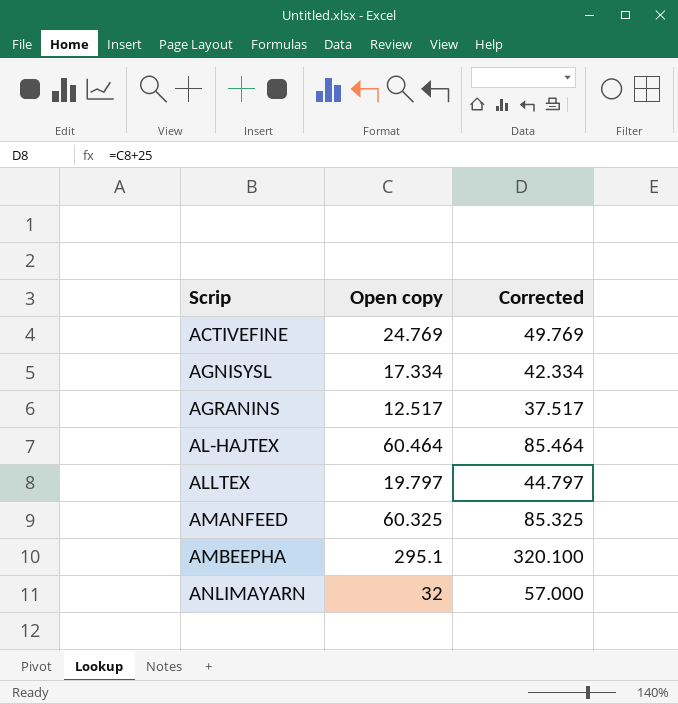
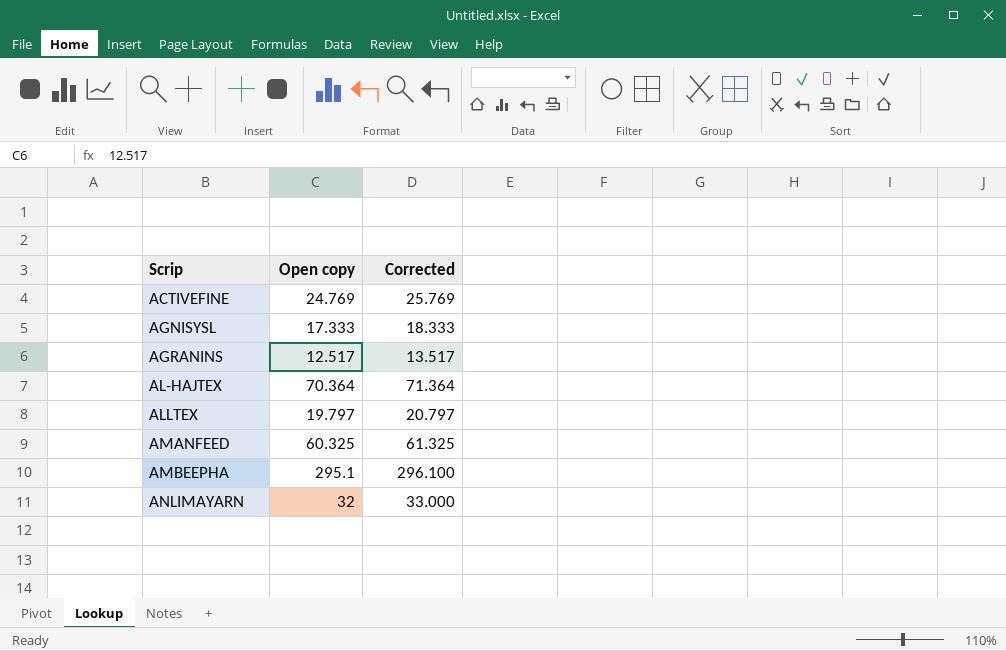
column Corrected | formula: [Open copy] + 25 -> [Open copy] + 1
AGNISYSL | Open copy: 17.334 -> 17.333
AL-HAJTEX | Open copy: 60.464 -> 70.364

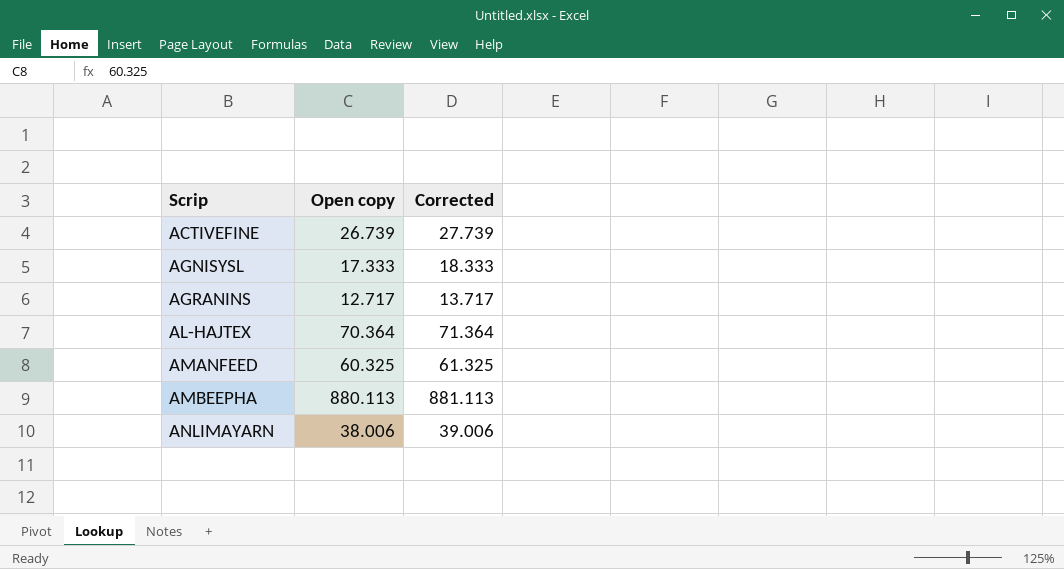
row ALLTEX: 19.797 | 20.797 -> none
ACTIVEFINE | Open copy: 24.769 -> 26.739
ACTIVEFINE | Corrected: 25.769 -> 27.739
AGRANINS | Open copy: 12.517 -> 12.717
AGRANINS | Corrected: 13.517 -> 13.717
AMBEEPHA | Open copy: 295.1 -> 880.113
AMBEEPHA | Corrected: 296.100 -> 881.113
ANLIMAYARN | Open copy: 32 -> 38.006
ANLIMAYARN | Corrected: 33.000 -> 39.006

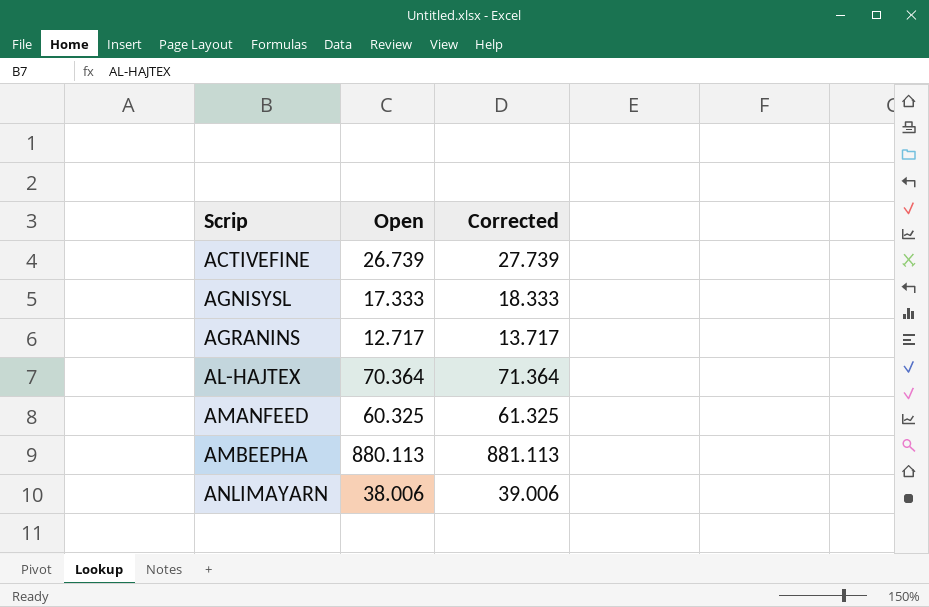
column name: Open copy -> Open

